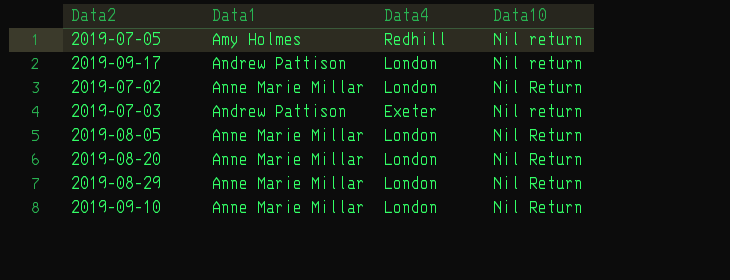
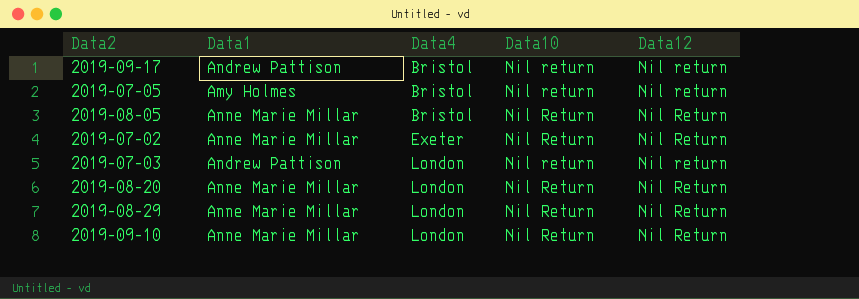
row order: none -> Data4 ascending
column Data12 | position: none -> 5
2019-09-17 | Data4: London -> Bristol
2019-07-05 | Data4: Redhill -> Bristol
2019-08-05 | Data4: London -> Bristol
2019-07-02 | Data4: London -> Exeter
2019-07-03 | Data4: Exeter -> London

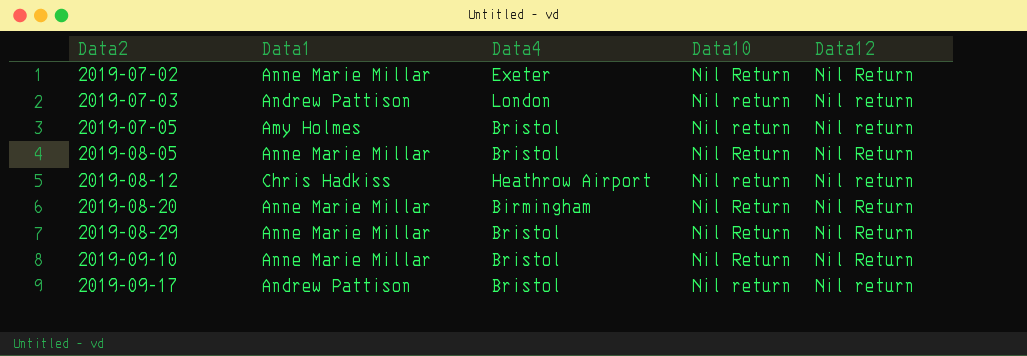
row order: Data4 ascending -> Data2 ascending
row 2019-08-12: none -> Chris Hadkiss | Heathrow Airport | Nil return | Nil return
2019-08-20 | Data4: London -> Birmingham
2019-08-29 | Data4: London -> Bristol
2019-09-10 | Data4: London -> Bristol

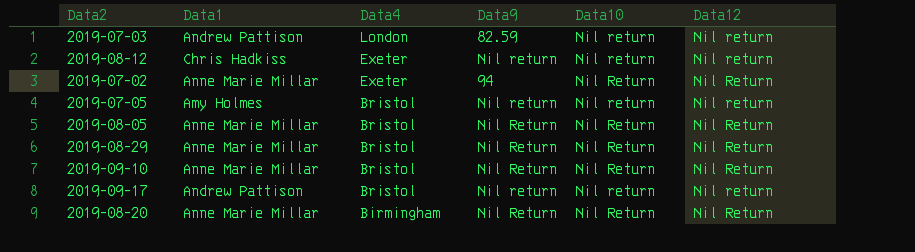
row order: Data2 ascending -> Data4 descending
column Data9 | position: none -> 4
2019-08-12 | Data4: Heathrow Airport -> Exeter

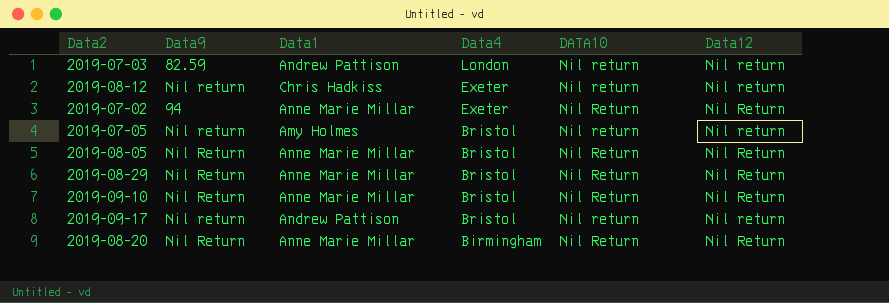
column Data9 | position: 4 -> 2
column name: Data10 -> DATA10

